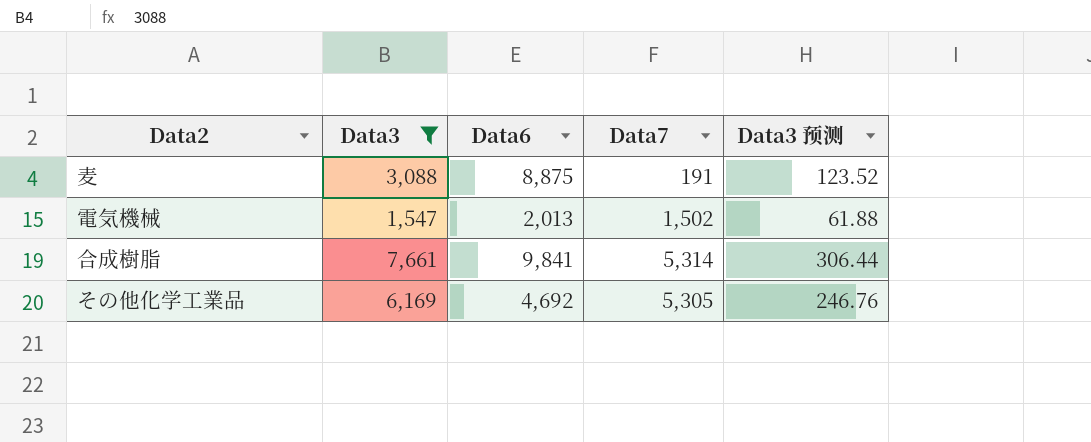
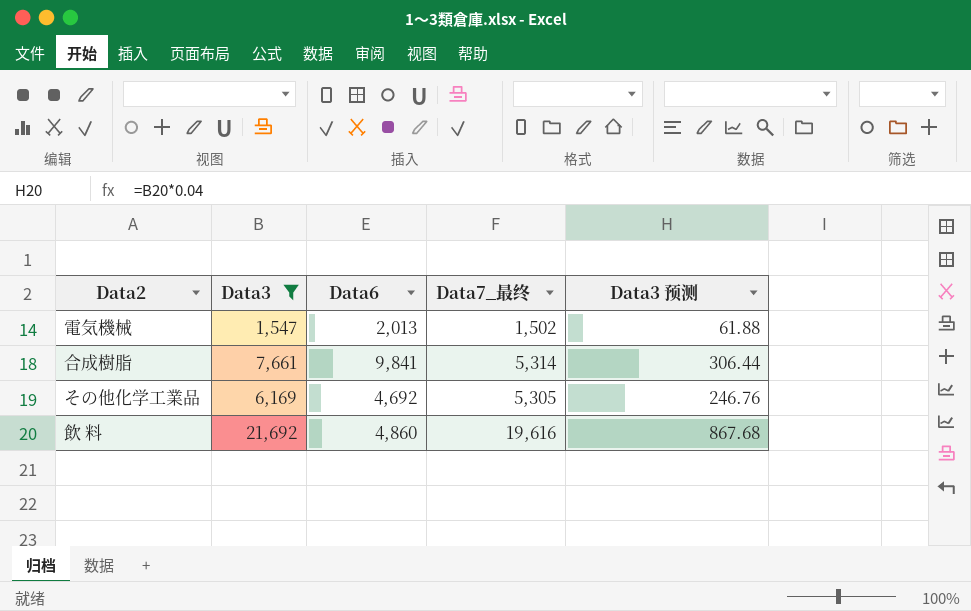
column name: Data7 -> Data7_最终
row 麦: 3,088 | 8,875 | 191 | 123.52 -> none
row 飲 料: none -> 21,692 | 4,860 | 19,616 | 867.68

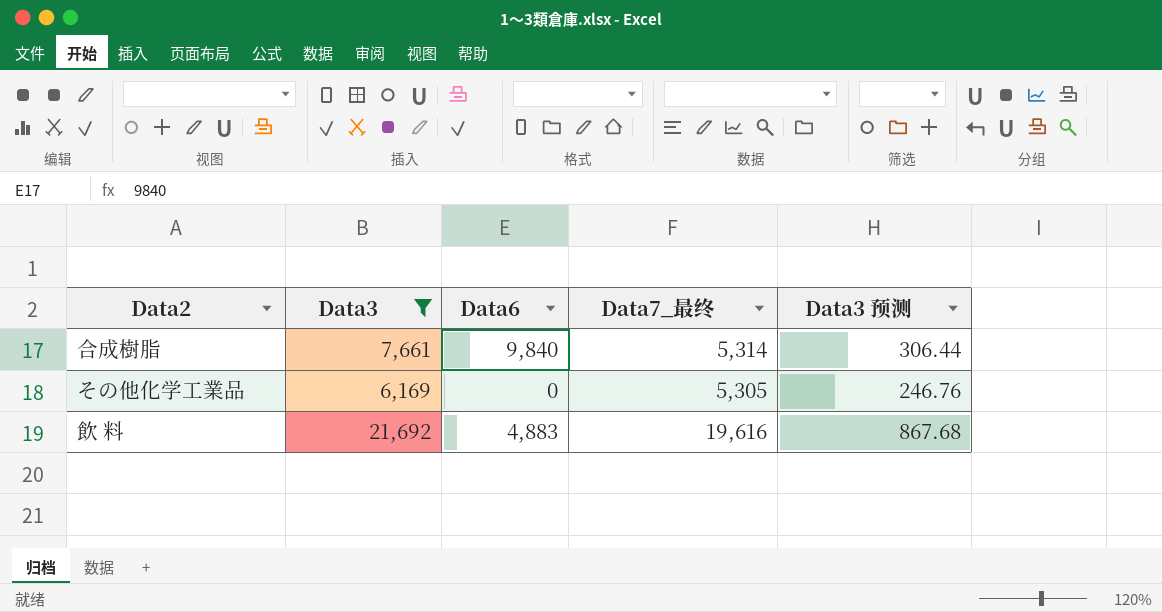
row 電気機械: 1,547 | 2,013 | 1,502 | 61.88 -> none
合成樹脂 | Data6: 9,841 -> 9,840
その他化学工業品 | Data6: 4,692 -> 0
飲 料 | Data6: 4,860 -> 4,883

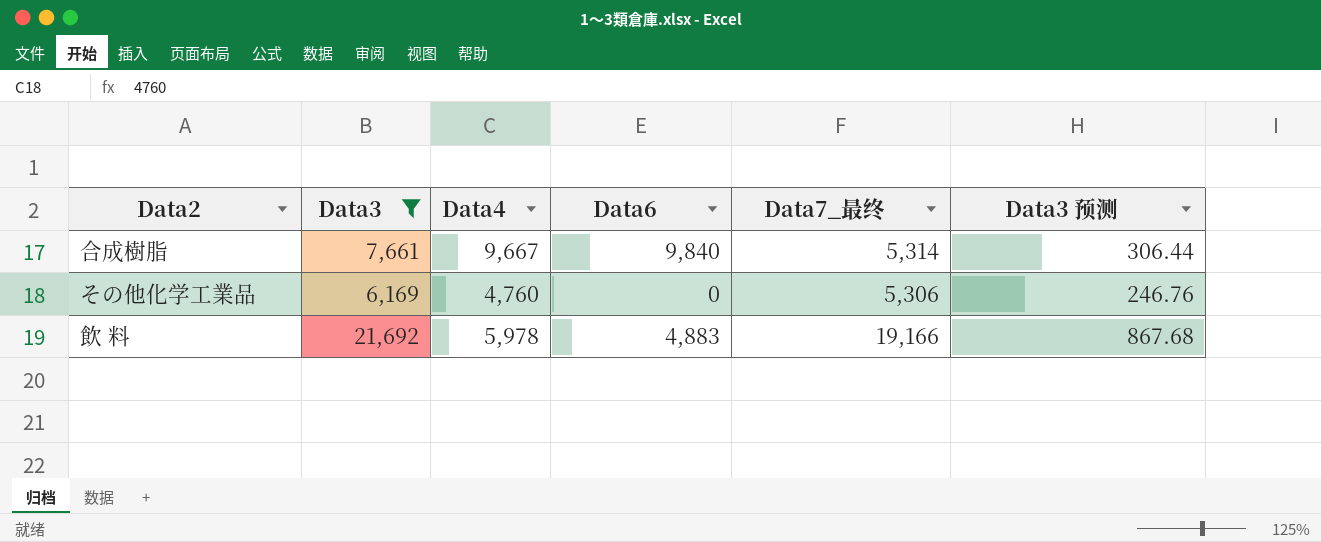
column Data4 | position: none -> 3
その他化学工業品 | Data7_最终: 5,305 -> 5,306
飲 料 | Data7_最终: 19,616 -> 19,166

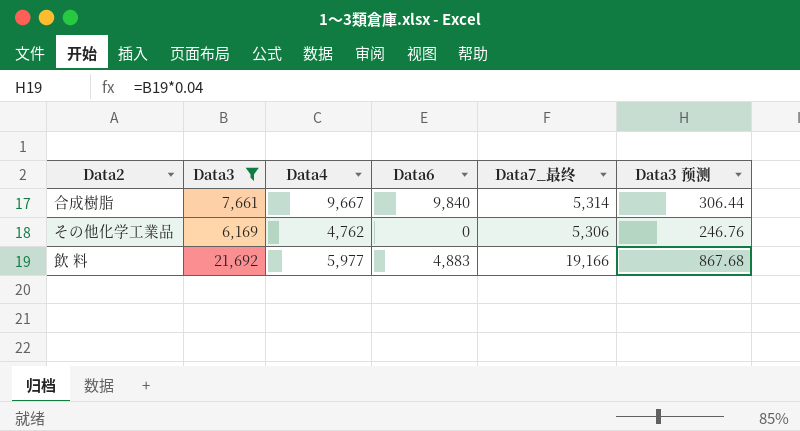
その他化学工業品 | Data4: 4,760 -> 4,762
飲 料 | Data4: 5,978 -> 5,977

